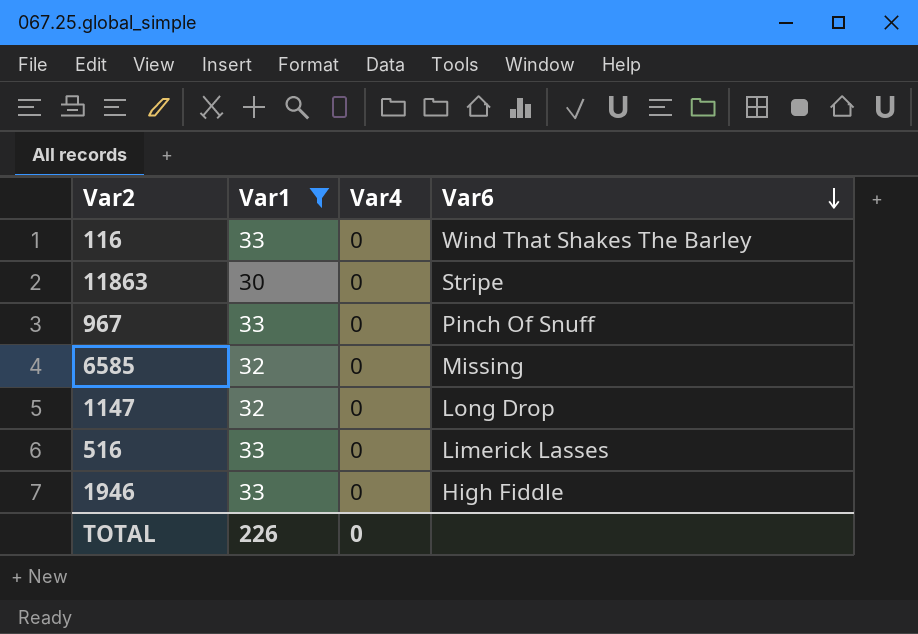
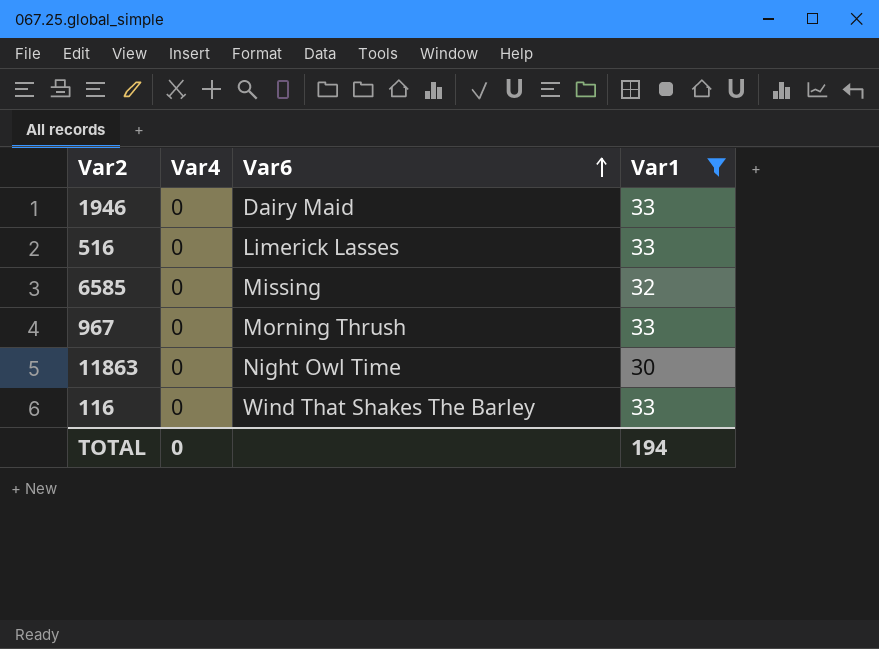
row order: Var6 descending -> Var6 ascending
column Var1 | position: 2 -> 4
row 1147: 32 | 0 | Long Drop -> none
1946 | Var6: High Fiddle -> Dairy Maid
967 | Var6: Pinch Of Snuff -> Morning Thrush
11863 | Var6: Stripe -> Night Owl Time
TOTAL | Var1: 226 -> 194

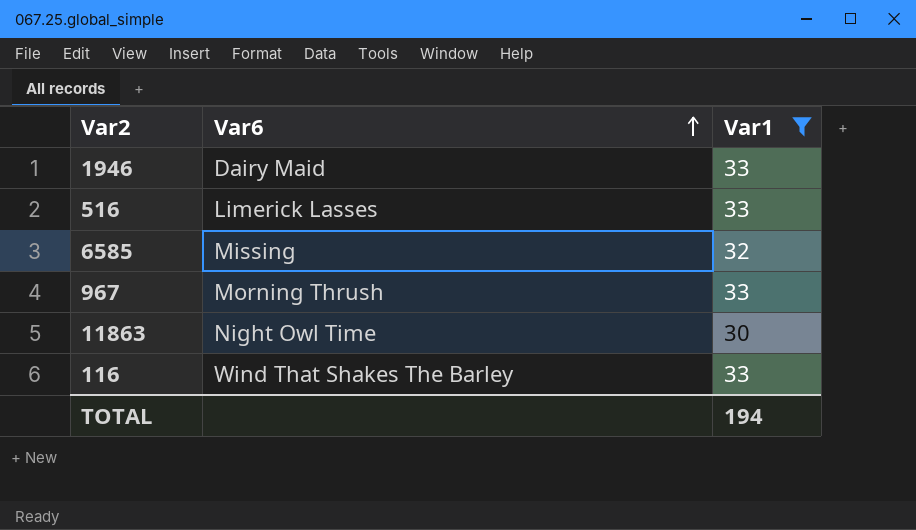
column Var4 | position: 2 -> none

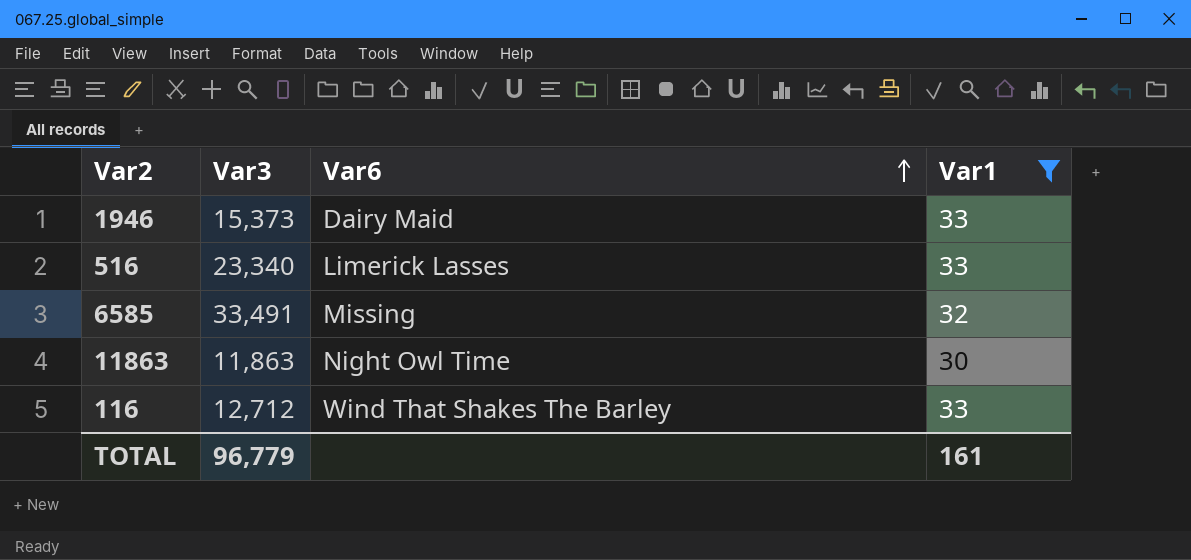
column Var3 | position: none -> 2
row 967: Morning Thrush | 33 -> none
TOTAL | Var1: 194 -> 161

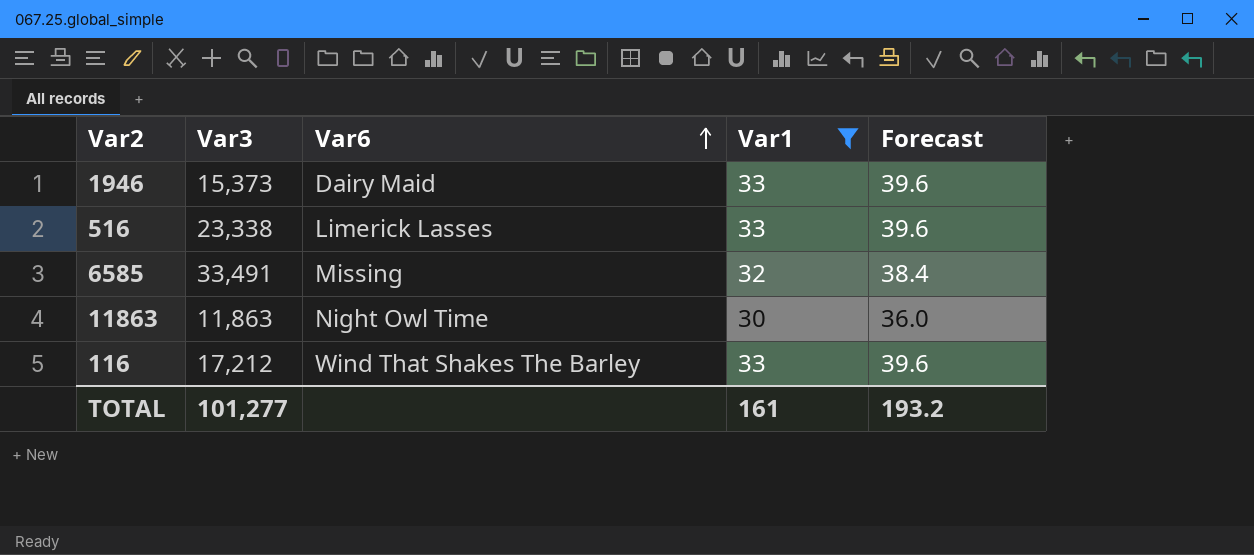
column Forecast | formula: none -> [Var1] * 1.2
516 | Var3: 23,340 -> 23,338
116 | Var3: 12,712 -> 17,212
TOTAL | Var3: 96,779 -> 101,277

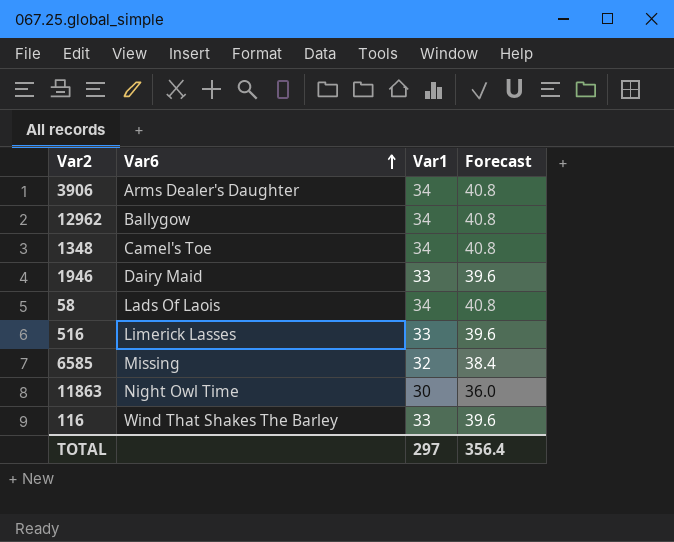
filter: Var1 != 34 -> none
column Var3 | position: 2 -> none
TOTAL | Var1: 161 -> 297
TOTAL | Forecast: 193.2 -> 356.4

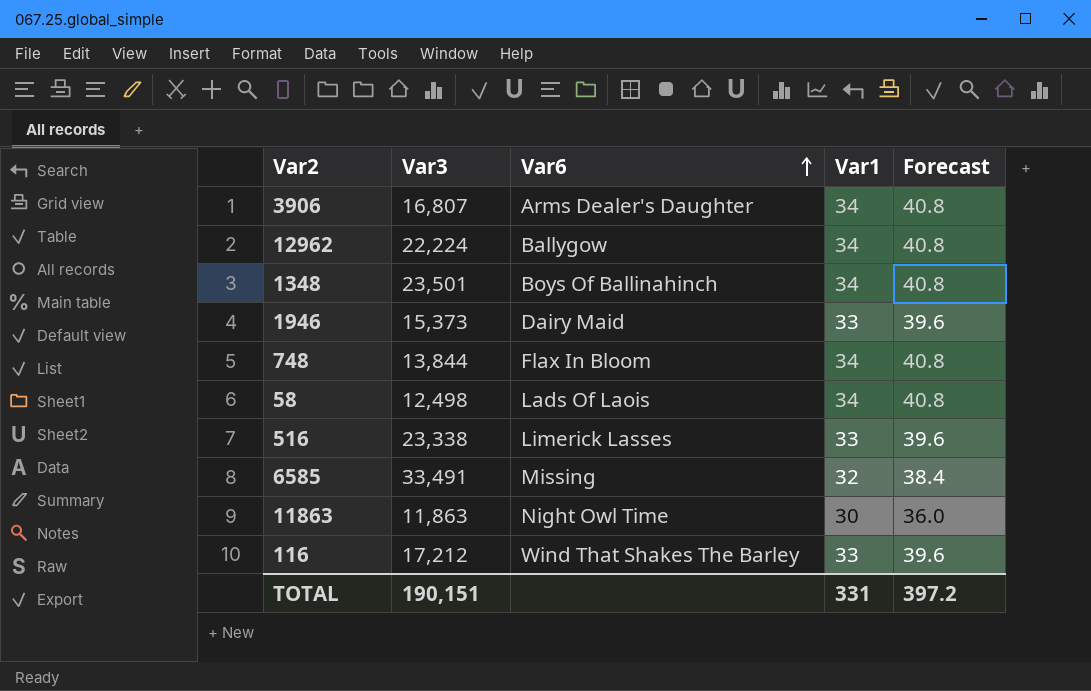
column Var3 | position: none -> 2
1348 | Var6: Camel's Toe -> Boys Of Ballinahinch
row 748: none -> 13,844 | Flax In Bloom | 34 | 40.8
TOTAL | Var1: 297 -> 331
TOTAL | Forecast: 356.4 -> 397.2

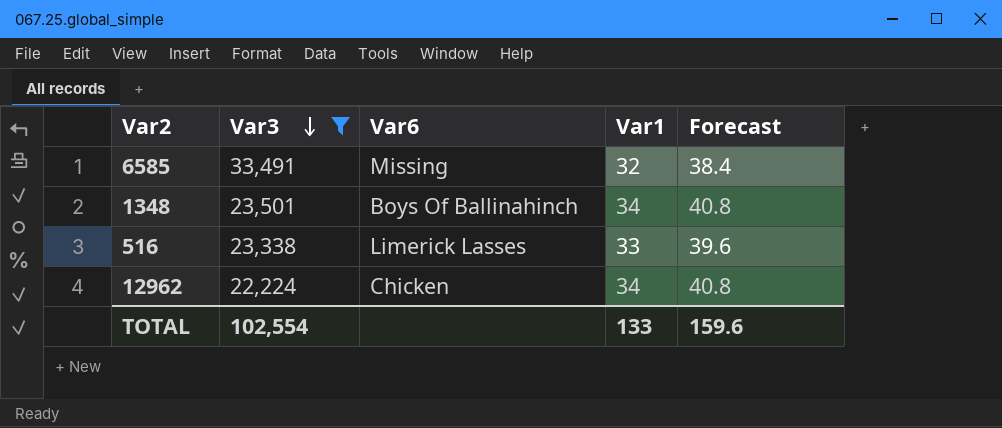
filter: none -> Var3 >= 22,224
row order: Var6 ascending -> Var3 descending
12962 | Var6: Ballygow -> Chicken
TOTAL | Var3: 190,151 -> 102,554
TOTAL | Var1: 331 -> 133
TOTAL | Forecast: 397.2 -> 159.6

